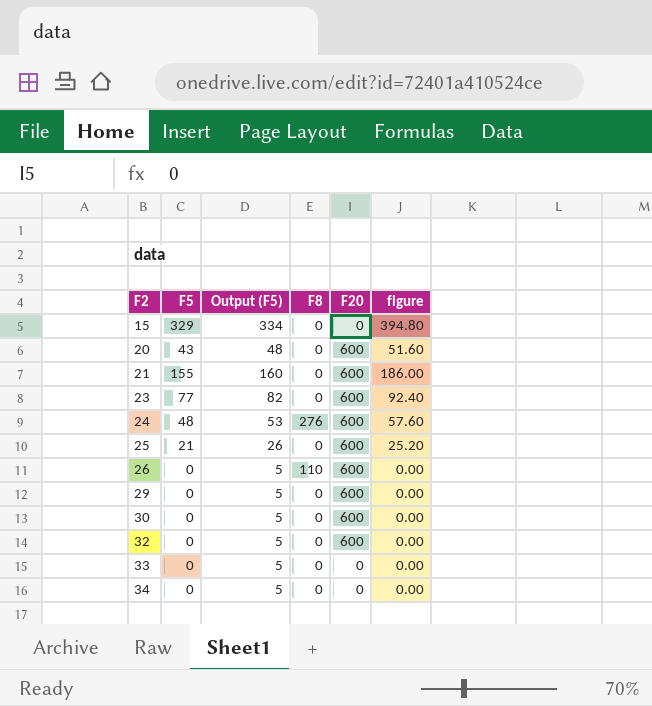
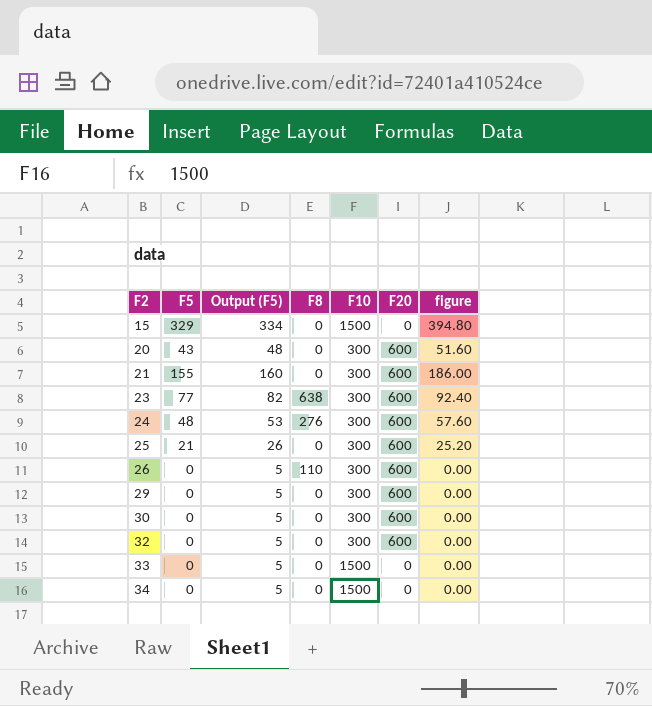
column F10 | position: none -> 5
23 | F8: 0 -> 638

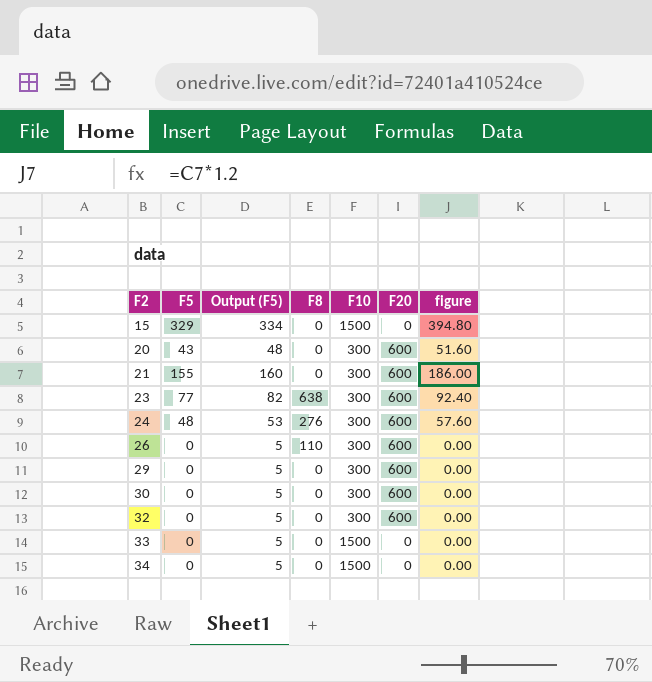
row 25: 21 | 26 | 0 | 300 | 600 | 25.20 -> none

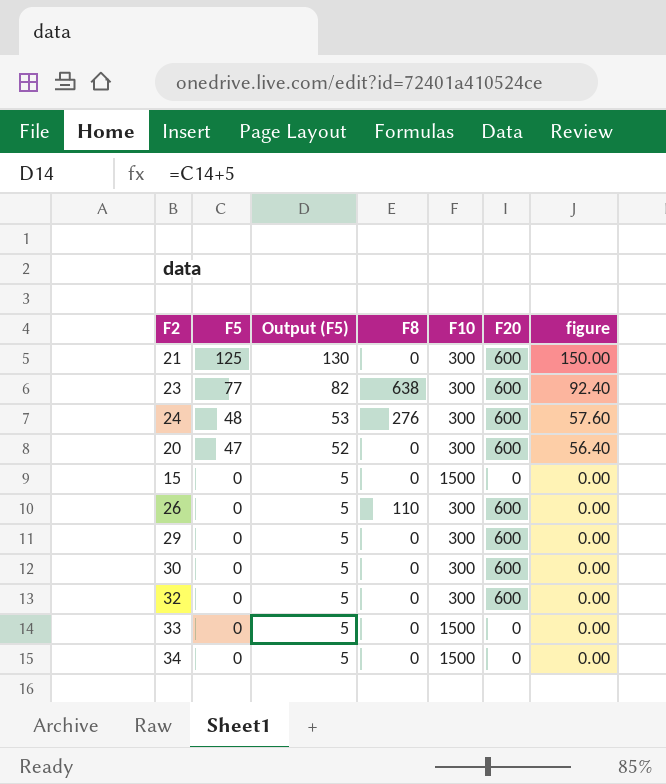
row order: F2 ascending -> F5 descending
21 | F5: 155 -> 125
21 | Output (F5): 160 -> 130
21 | figure: 186.00 -> 150.00
20 | F5: 43 -> 47
20 | Output (F5): 48 -> 52
20 | figure: 51.60 -> 56.40
15 | F5: 329 -> 0
15 | Output (F5): 334 -> 5
15 | figure: 394.80 -> 0.00

